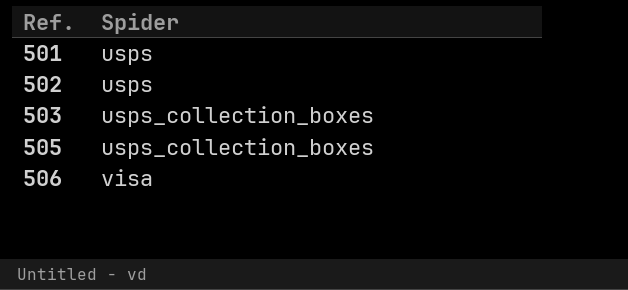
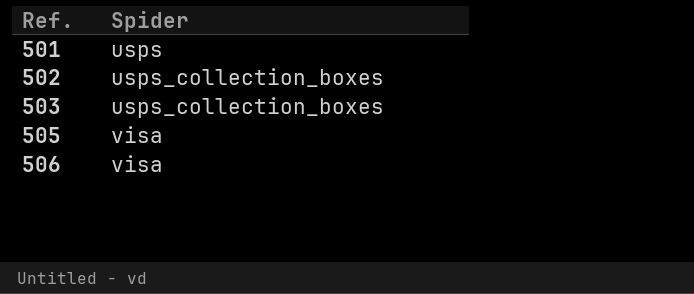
502 | Spider: usps -> usps_collection_boxes
505 | Spider: usps_collection_boxes -> visa

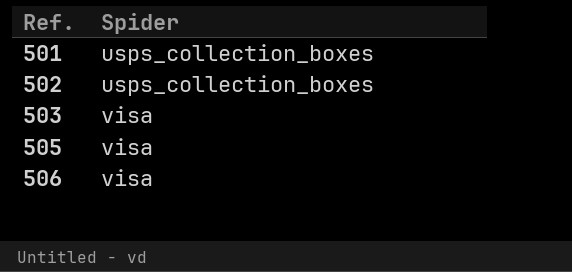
501 | Spider: usps -> usps_collection_boxes
503 | Spider: usps_collection_boxes -> visa

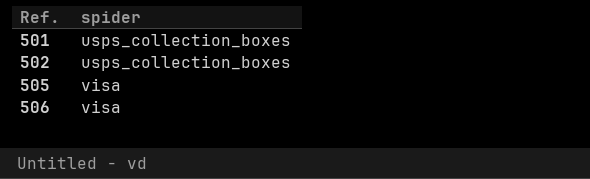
column name: Spider -> spider
row 503: visa -> none

